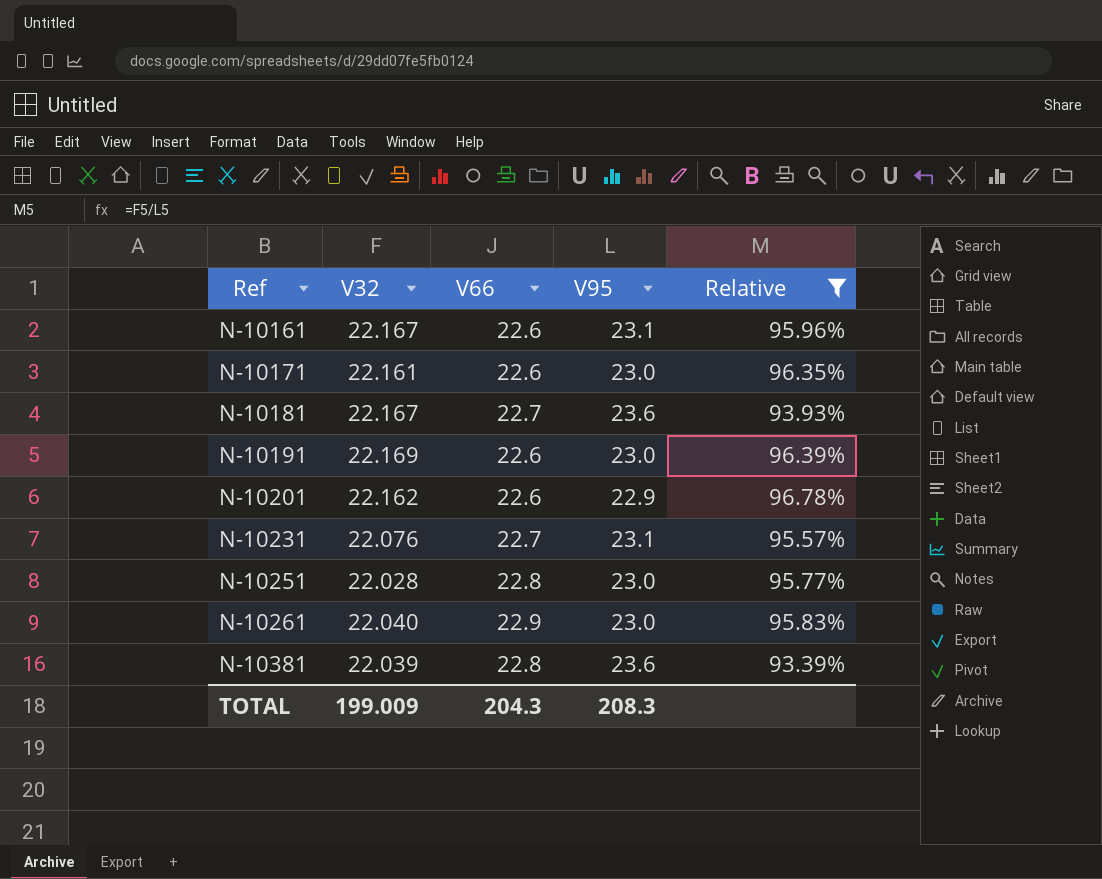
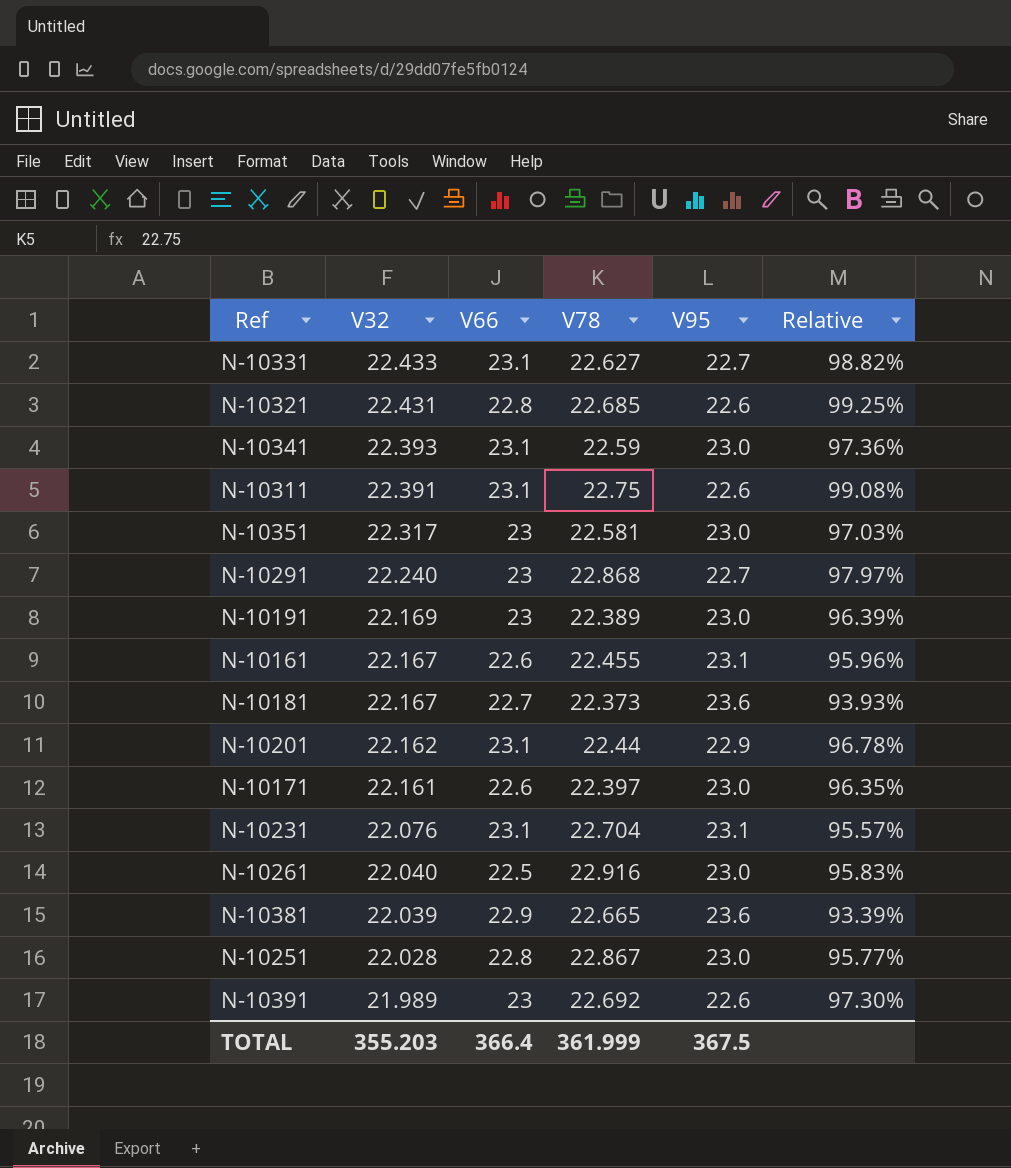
filter: Relative <= 96.78% -> none
row order: Ref ascending -> V32 descending
column V78 | position: none -> 4
N-10191 | V66: 22.6 -> 23
N-10201 | V66: 22.6 -> 23.1
N-10231 | V66: 22.7 -> 23.1
N-10261 | V66: 22.9 -> 22.5
N-10381 | V66: 22.8 -> 22.9
TOTAL | V32: 199.009 -> 355.203
TOTAL | V66: 204.3 -> 366.4
TOTAL | V95: 208.3 -> 367.5

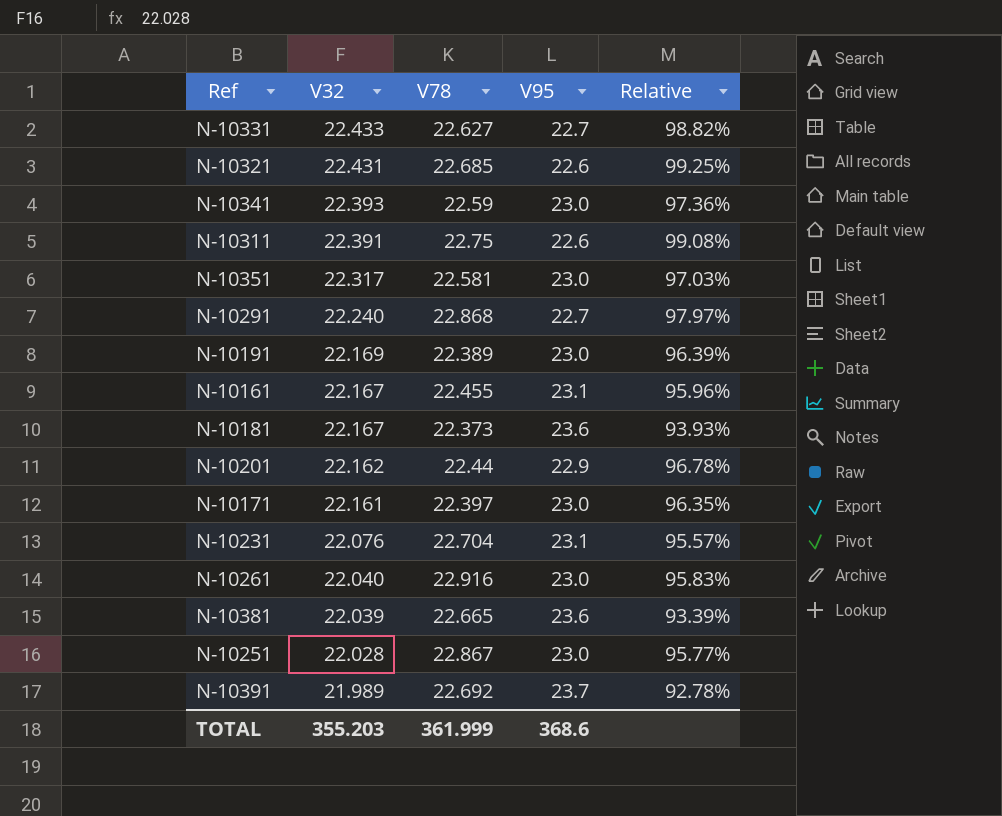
column V66 | position: 3 -> none
N-10391 | V95: 22.6 -> 23.7
N-10391 | Relative: 97.30% -> 92.78%
TOTAL | V95: 367.5 -> 368.6

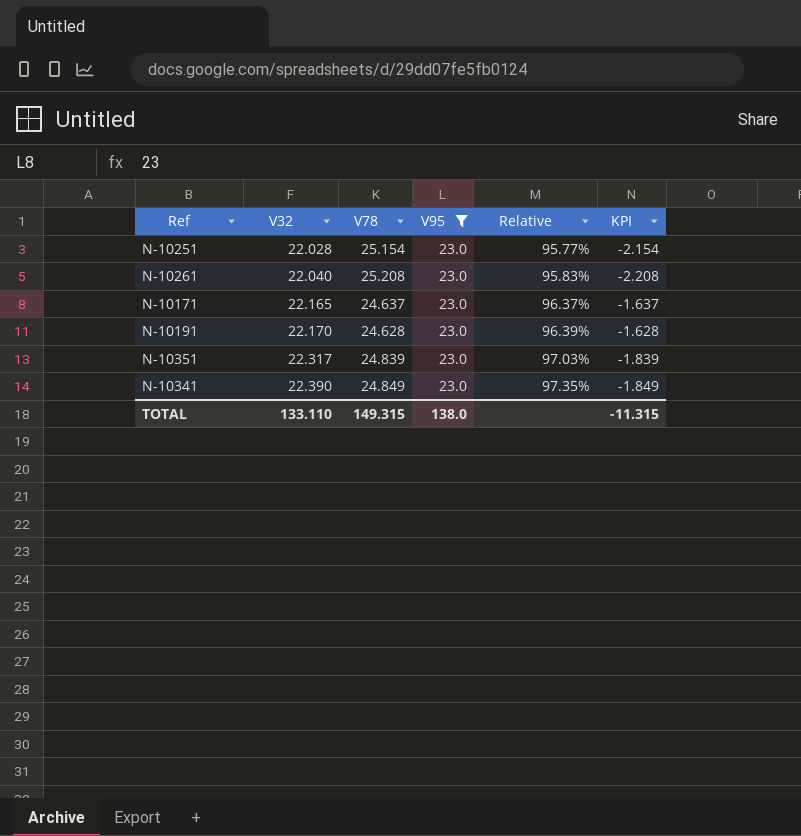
filter: none -> V95 = 23.0
row order: V32 descending -> V32 ascending
column KPI | formula: none -> [V95] - [V78]
N-10251 | V78: 22.867 -> 25.154
N-10261 | V78: 22.916 -> 25.208
N-10171 | V32: 22.161 -> 22.165
N-10171 | V78: 22.397 -> 24.637
N-10171 | Relative: 96.35% -> 96.37%
N-10191 | V32: 22.169 -> 22.170
N-10191 | V78: 22.389 -> 24.628
N-10351 | V78: 22.581 -> 24.839
N-10341 | V32: 22.393 -> 22.390
N-10341 | V78: 22.59 -> 24.849
N-10341 | Relative: 97.36% -> 97.35%
TOTAL | V32: 355.203 -> 133.110
TOTAL | V78: 361.999 -> 149.315
TOTAL | V95: 368.6 -> 138.0

